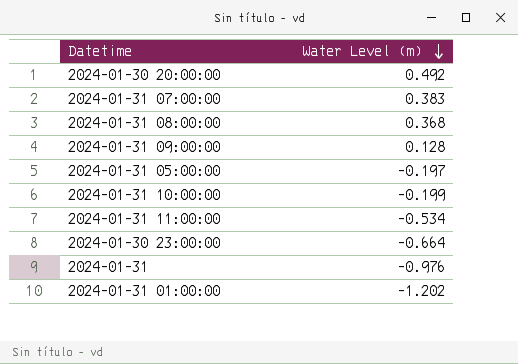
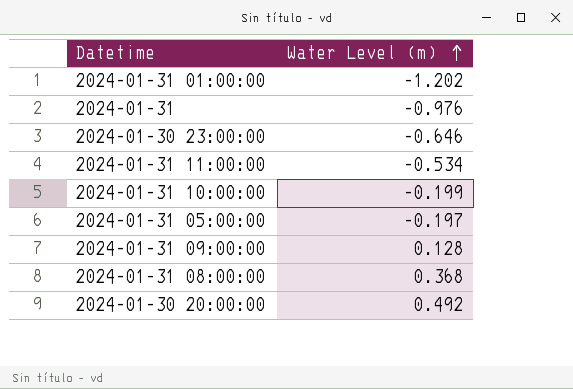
row order: Water Level (m) descending -> Water Level (m) ascending
row 2024-01-31 07:00:00: 0.383 -> none
2024-01-30 23:00:00 | Water Level (m): -0.664 -> -0.646

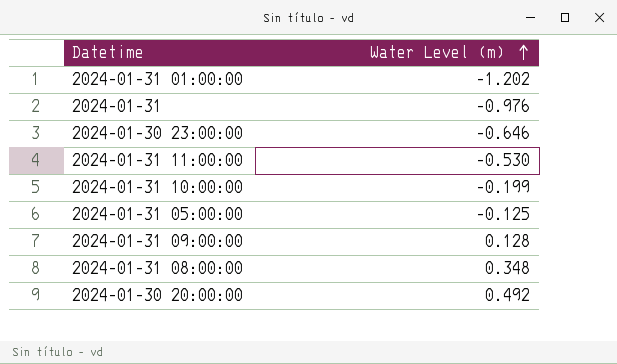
2024-01-31 11:00:00 | Water Level (m): -0.534 -> -0.530
2024-01-31 05:00:00 | Water Level (m): -0.197 -> -0.125
2024-01-31 08:00:00 | Water Level (m): 0.368 -> 0.348

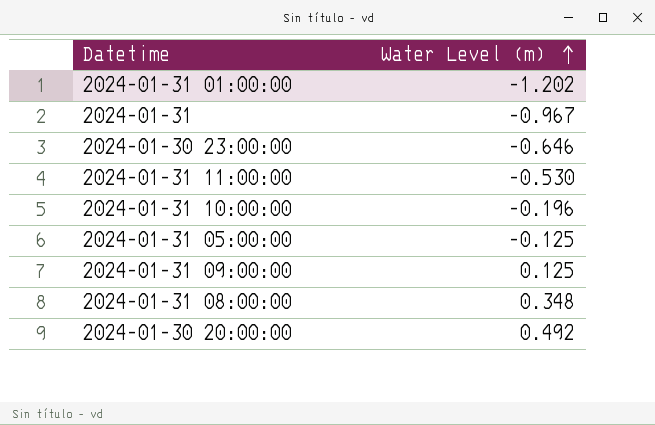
2024-01-31 | Water Level (m): -0.976 -> -0.967
2024-01-31 10:00:00 | Water Level (m): -0.199 -> -0.196
2024-01-31 09:00:00 | Water Level (m): 0.128 -> 0.125

